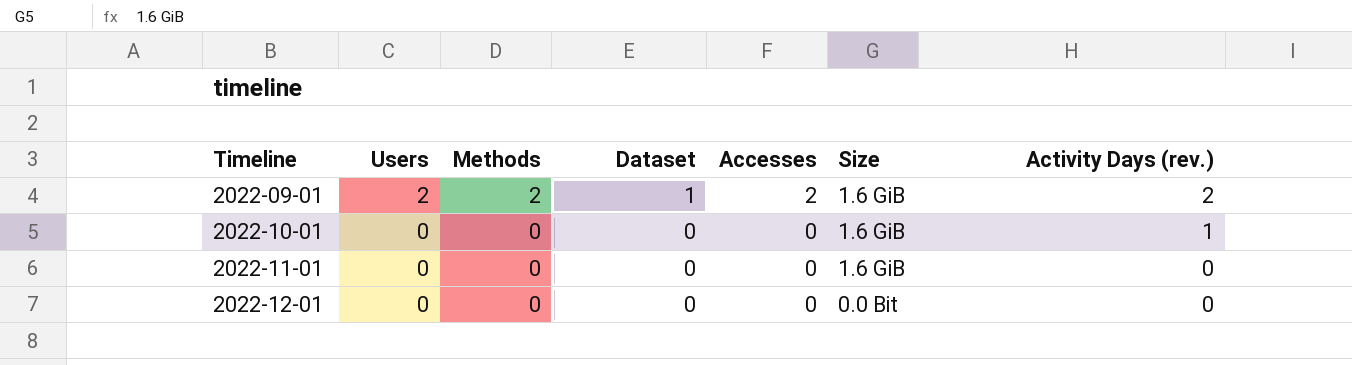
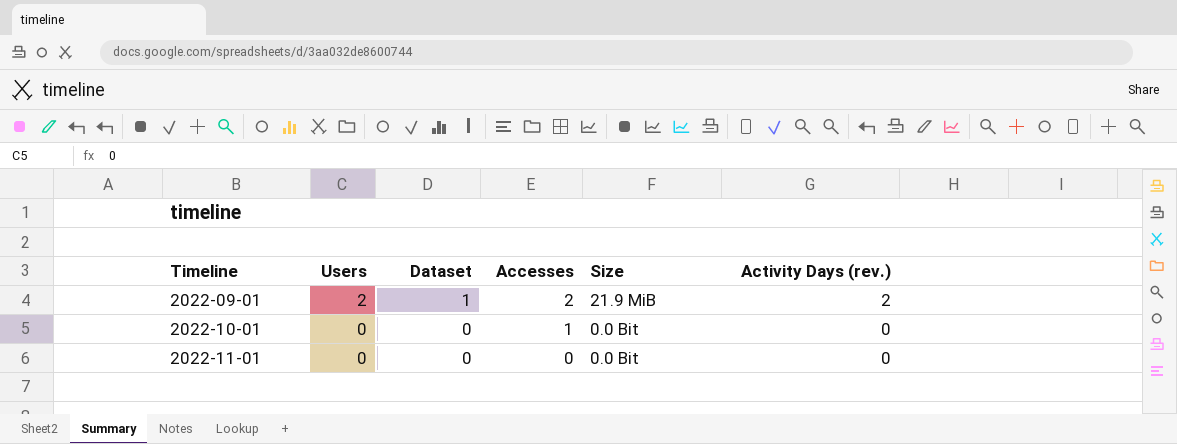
column Methods | position: 3 -> none
row 2022-12-01: 0 | 0 | 0 | 0 | 0.0 Bit | 0 -> none
2022-09-01 | Size: 1.6 GiB -> 21.9 MiB
2022-10-01 | Accesses: 0 -> 1
2022-10-01 | Size: 1.6 GiB -> 0.0 Bit
2022-10-01 | Activity Days (rev.): 1 -> 0
2022-11-01 | Size: 1.6 GiB -> 0.0 Bit

